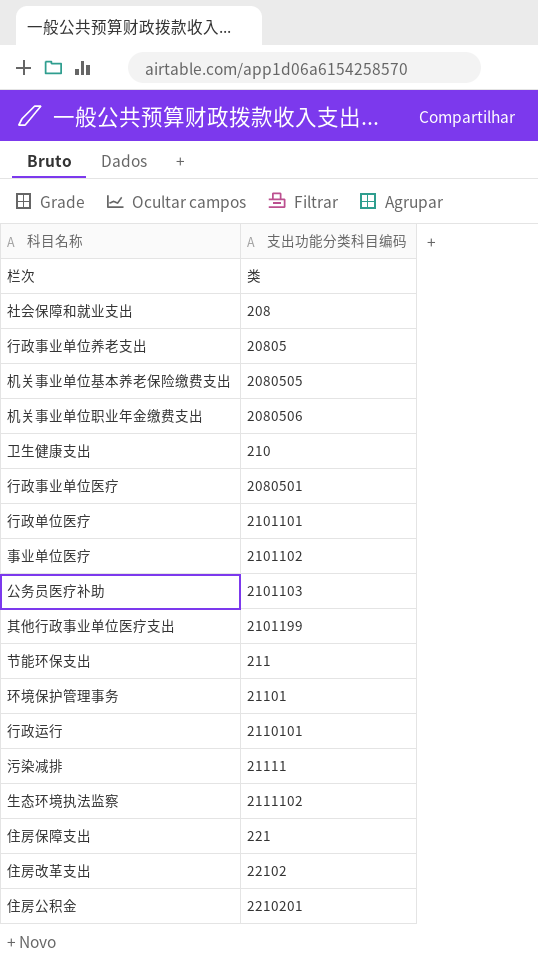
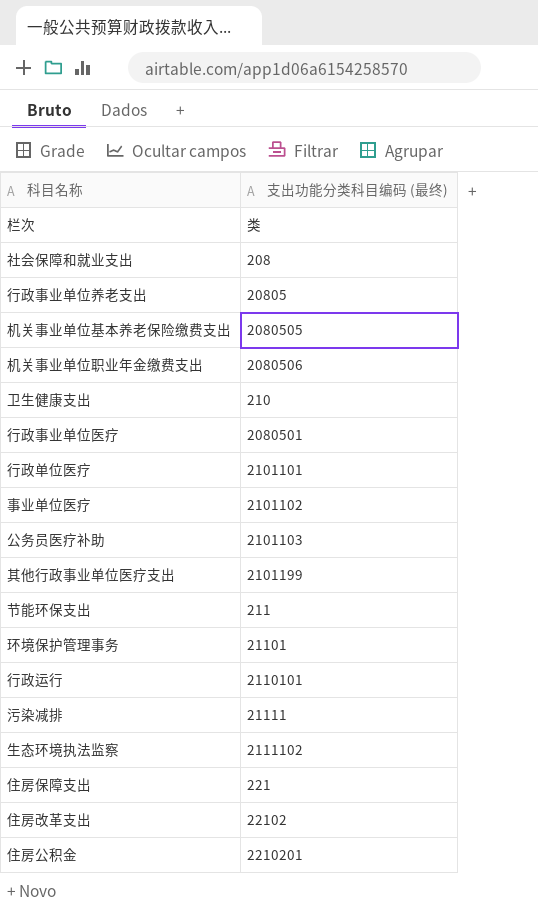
column name: 支出功能分类科目编码 -> 支出功能分类科目编码 (最终)

